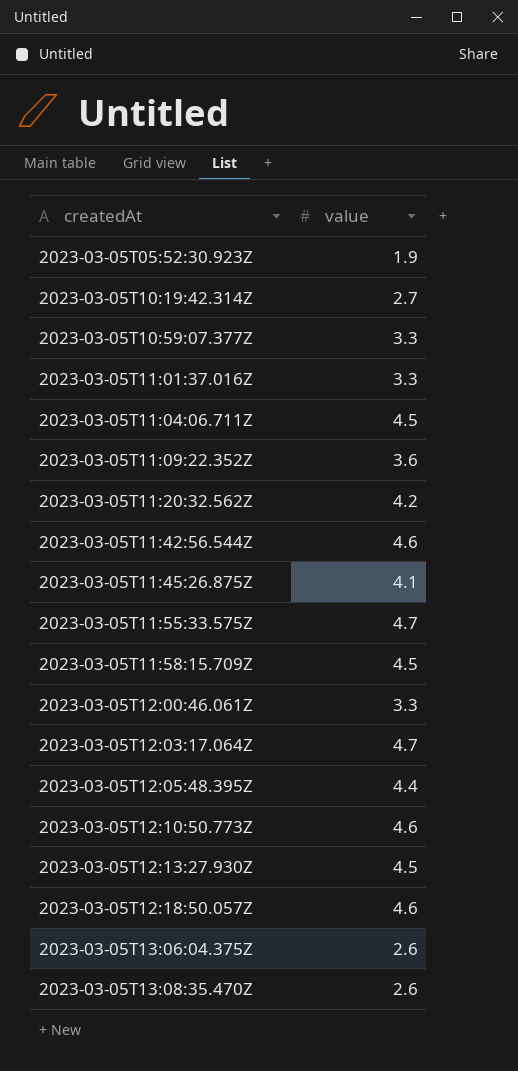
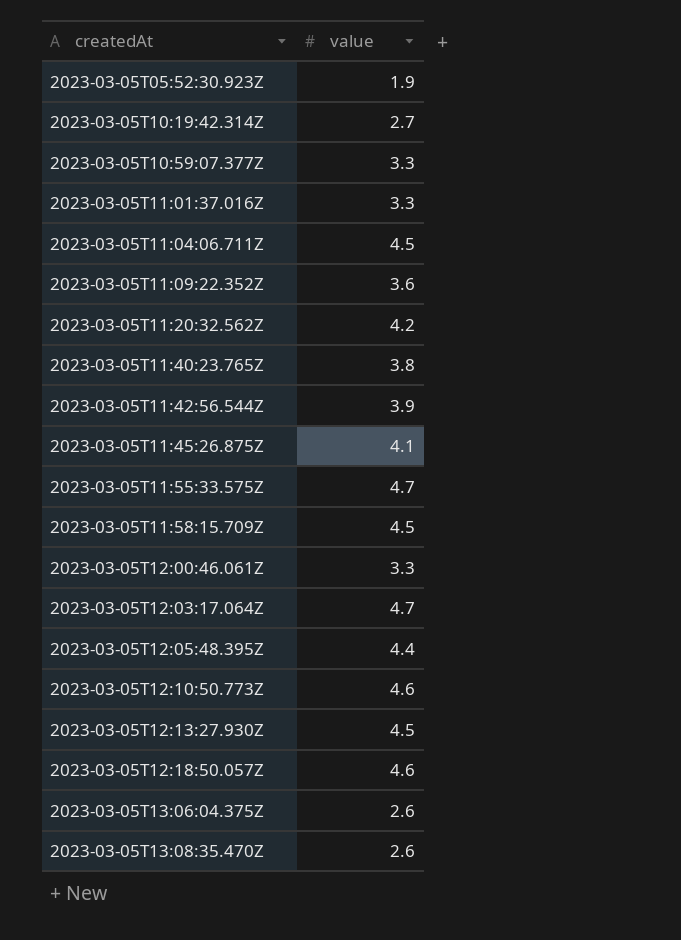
row 2023-03-05T11:40:23.765Z: none -> 3.8
2023-03-05T11:42:56.544Z | value: 4.6 -> 3.9

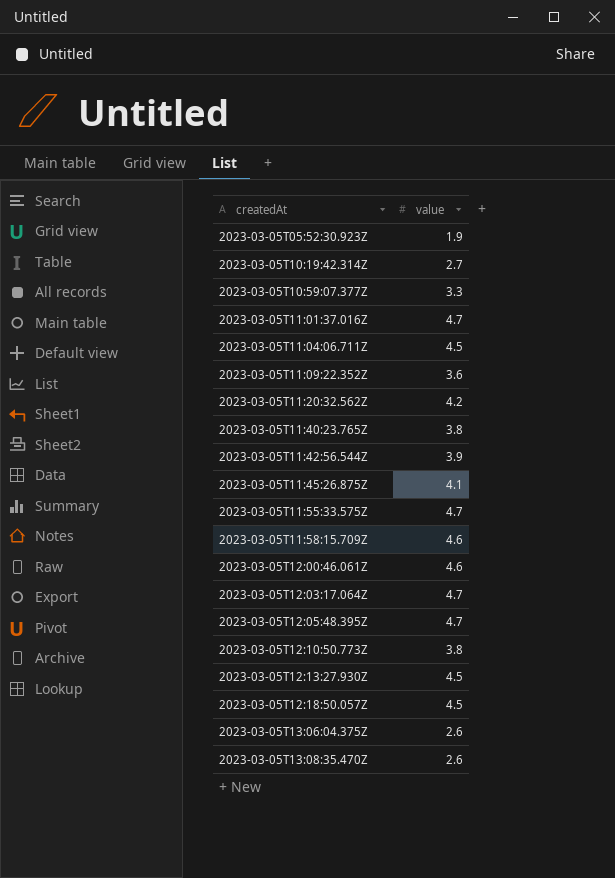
2023-03-05T11:01:37.016Z | value: 3.3 -> 4.7
2023-03-05T11:58:15.709Z | value: 4.5 -> 4.6
2023-03-05T12:00:46.061Z | value: 3.3 -> 4.6
2023-03-05T12:05:48.395Z | value: 4.4 -> 4.7
2023-03-05T12:10:50.773Z | value: 4.6 -> 3.8
2023-03-05T12:18:50.057Z | value: 4.6 -> 4.5

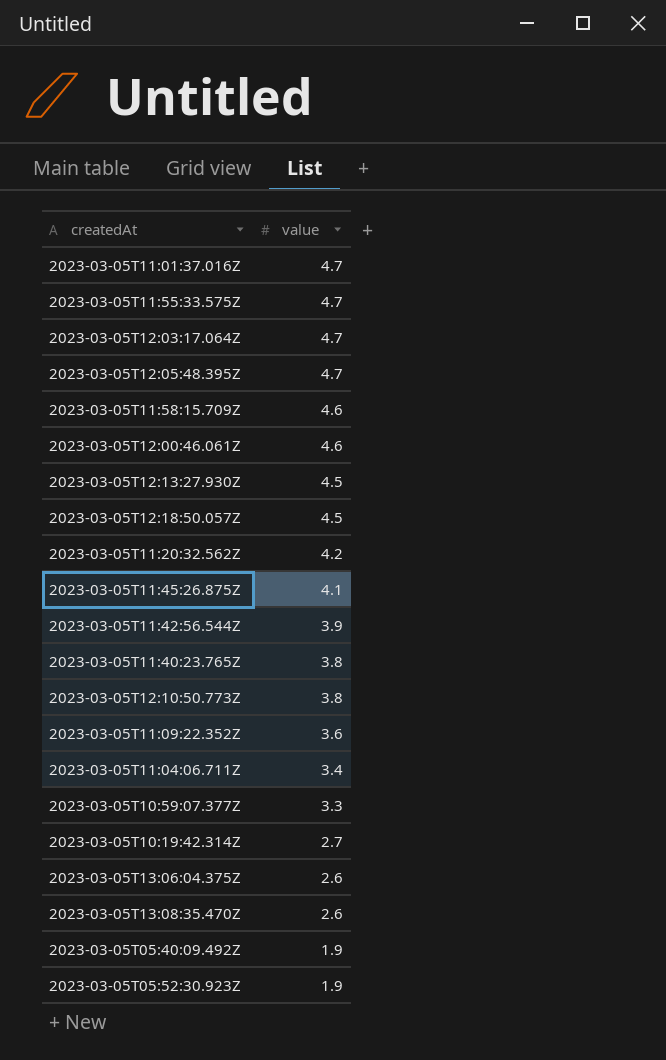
row order: createdAt ascending -> value descending
2023-03-05T11:04:06.711Z | value: 4.5 -> 3.4
row 2023-03-05T05:40:09.492Z: none -> 1.9

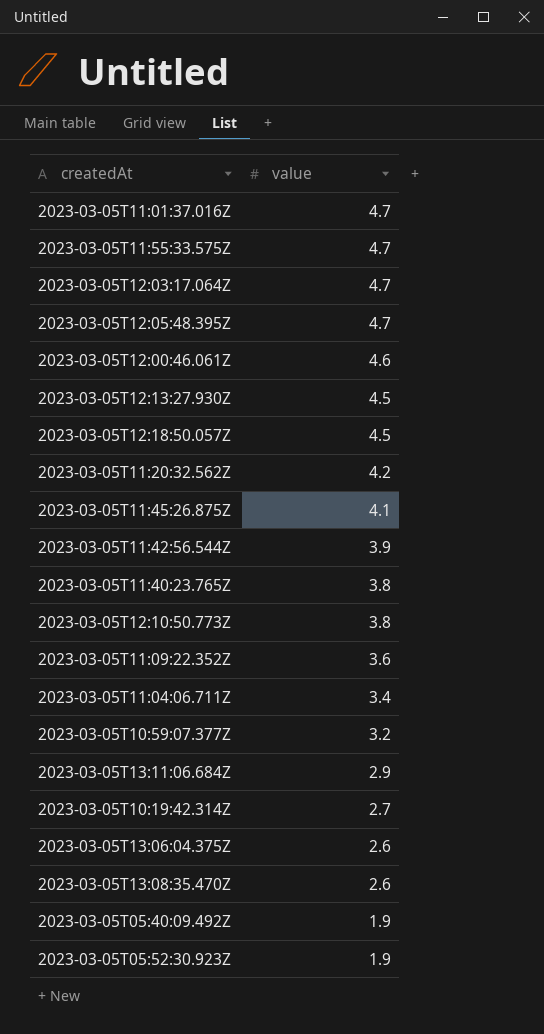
row 2023-03-05T11:58:15.709Z: 4.6 -> none
2023-03-05T10:59:07.377Z | value: 3.3 -> 3.2
row 2023-03-05T13:11:06.684Z: none -> 2.9

